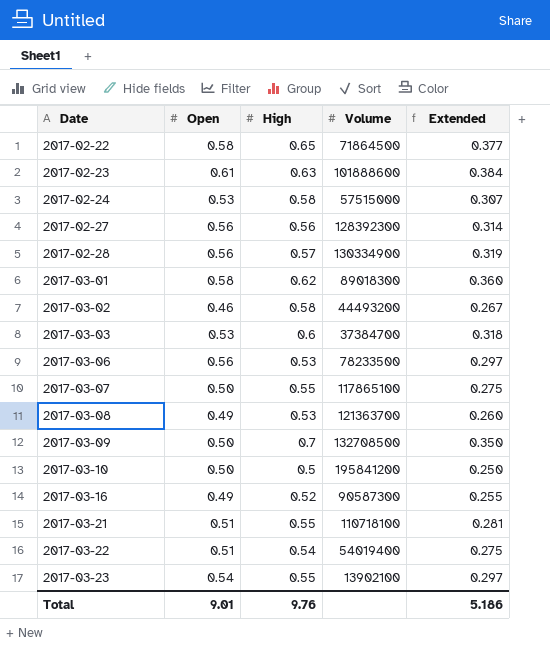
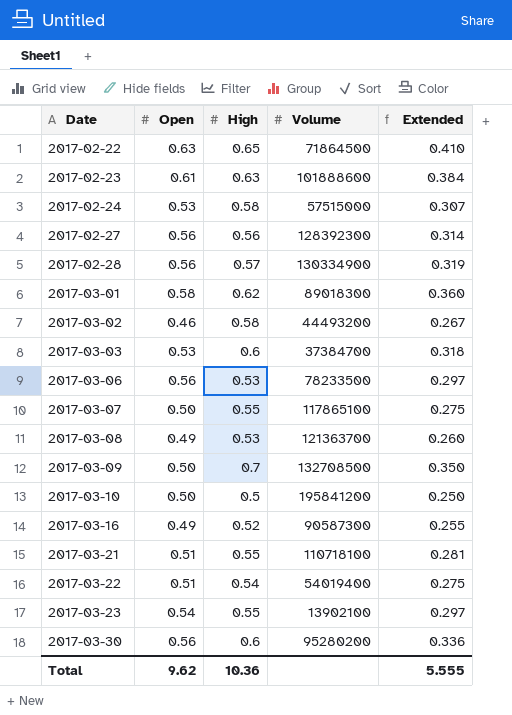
2017-02-22 | Open: 0.58 -> 0.63
2017-02-22 | Extended: 0.377 -> 0.410
row 2017-03-30: none -> 0.56 | 0.6 | 95280200 | 0.336
Total | Open: 9.01 -> 9.62
Total | High: 9.76 -> 10.36
Total | Extended: 5.186 -> 5.555

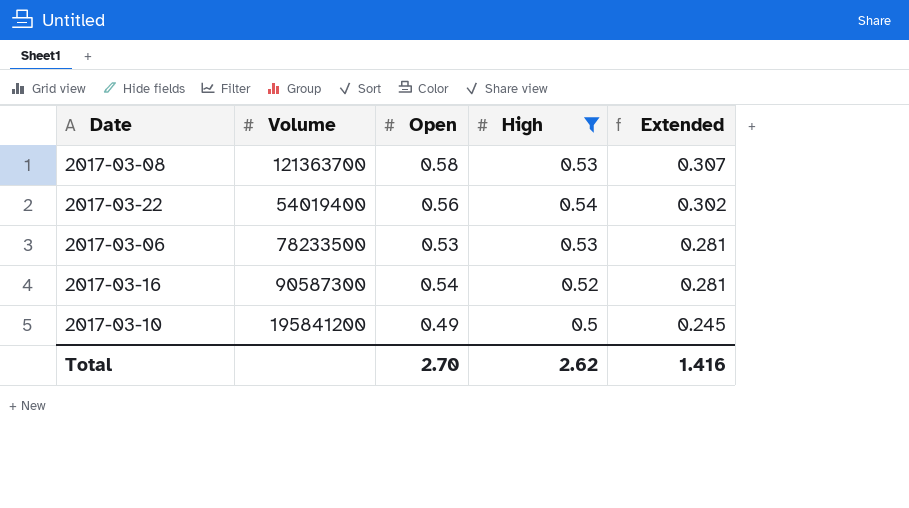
filter: none -> High <= 0.54
row order: Date ascending -> Extended descending
column Volume | position: 4 -> 2
2017-03-08 | Open: 0.49 -> 0.58
2017-03-08 | Extended: 0.260 -> 0.307
2017-03-22 | Open: 0.51 -> 0.56
2017-03-22 | Extended: 0.275 -> 0.302
2017-03-06 | Open: 0.56 -> 0.53
2017-03-06 | Extended: 0.297 -> 0.281
2017-03-16 | Open: 0.49 -> 0.54
2017-03-16 | Extended: 0.255 -> 0.281
2017-03-10 | Open: 0.50 -> 0.49
2017-03-10 | Extended: 0.250 -> 0.245
Total | Open: 9.62 -> 2.70
Total | High: 10.36 -> 2.62
Total | Extended: 5.555 -> 1.416

